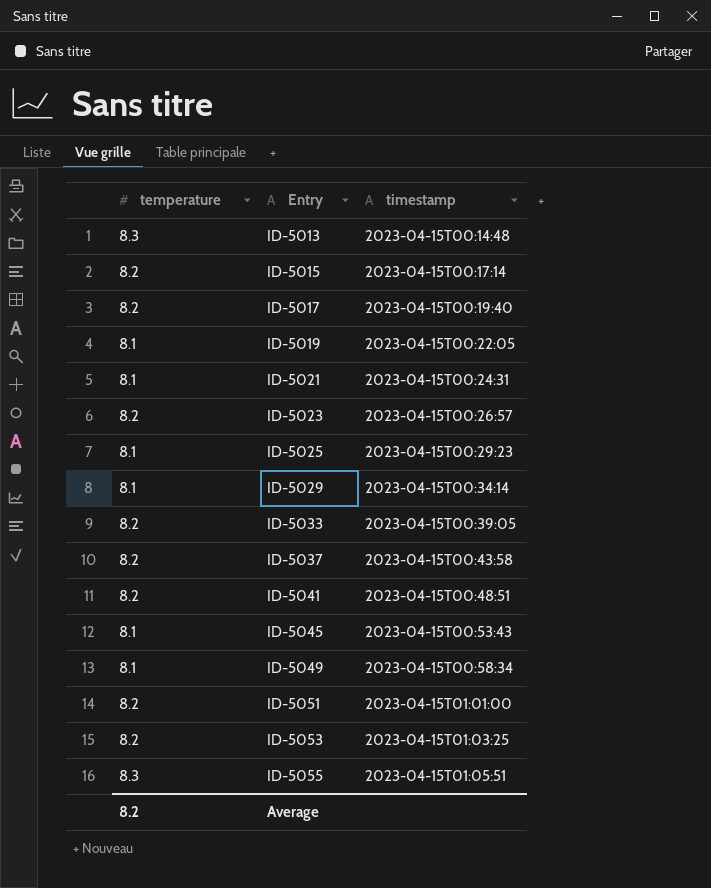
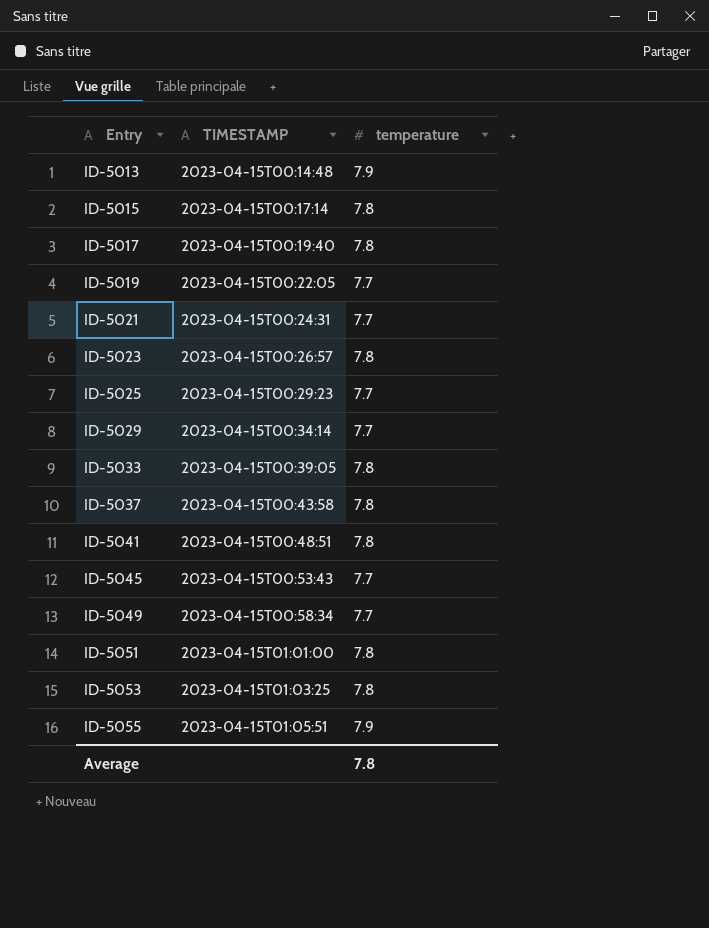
column name: timestamp -> TIMESTAMP
column temperature | position: 1 -> 3
ID-5013 | temperature: 8.3 -> 7.9
ID-5015 | temperature: 8.2 -> 7.8
ID-5017 | temperature: 8.2 -> 7.8
ID-5019 | temperature: 8.1 -> 7.7
ID-5021 | temperature: 8.1 -> 7.7
ID-5023 | temperature: 8.2 -> 7.8
ID-5025 | temperature: 8.1 -> 7.7
ID-5029 | temperature: 8.1 -> 7.7
ID-5033 | temperature: 8.2 -> 7.8
ID-5037 | temperature: 8.2 -> 7.8
ID-5041 | temperature: 8.2 -> 7.8
ID-5045 | temperature: 8.1 -> 7.7
ID-5049 | temperature: 8.1 -> 7.7
ID-5051 | temperature: 8.2 -> 7.8
ID-5053 | temperature: 8.2 -> 7.8
ID-5055 | temperature: 8.3 -> 7.9
Average | temperature: 8.2 -> 7.8

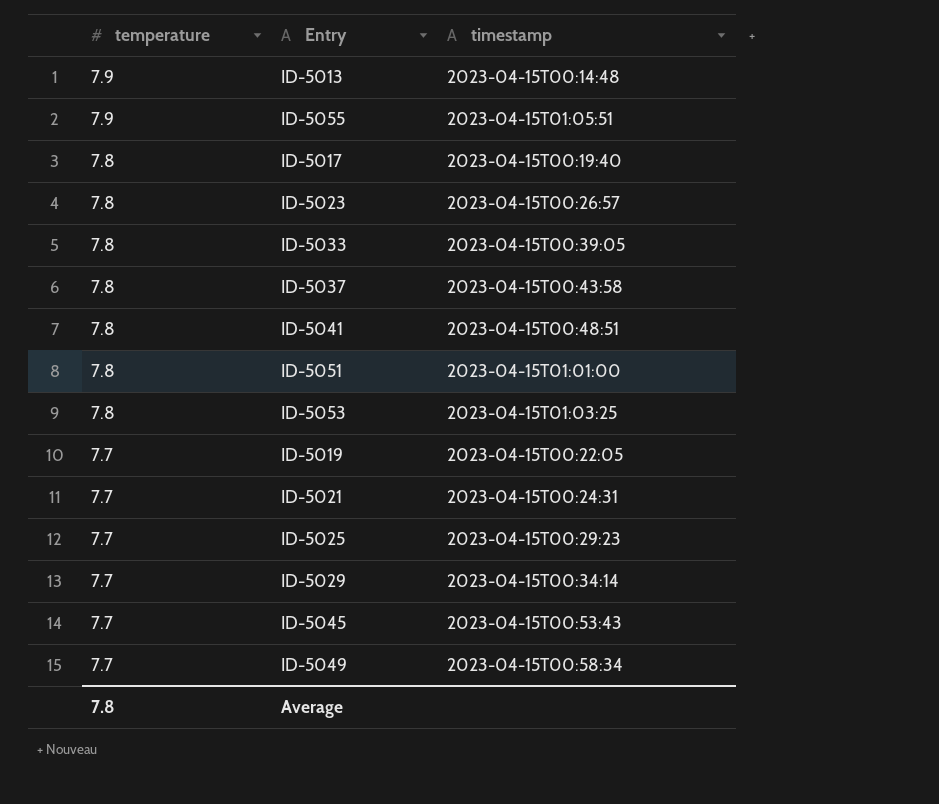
row order: Entry ascending -> temperature descending
column temperature | position: 3 -> 1
column name: TIMESTAMP -> timestamp
row ID-5015: 2023-04-15T00:17:14 | 7.8 -> none

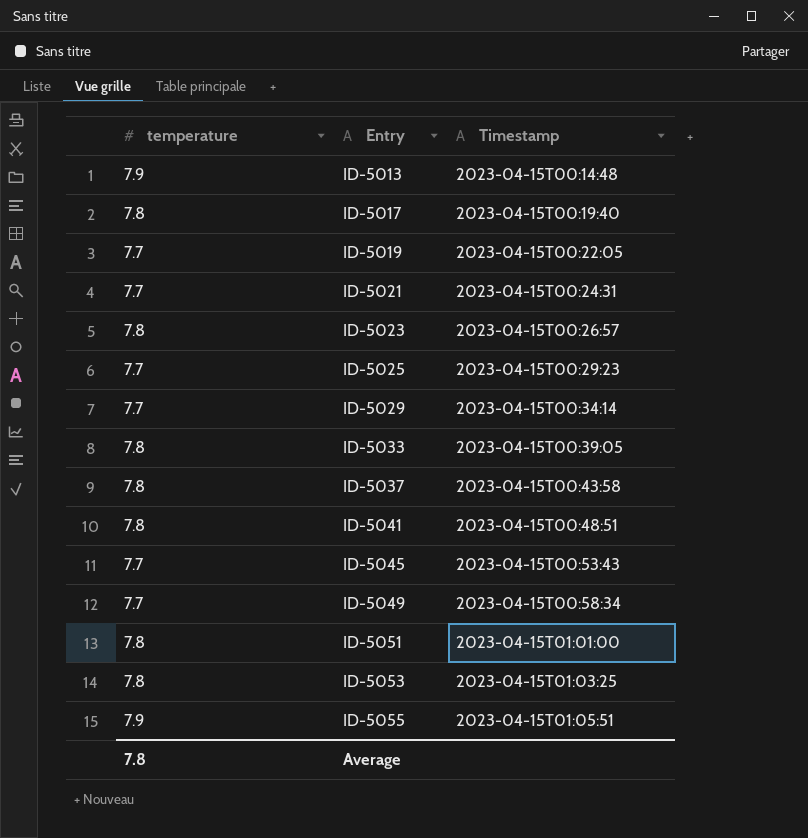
row order: temperature descending -> Entry ascending
column name: timestamp -> Timestamp

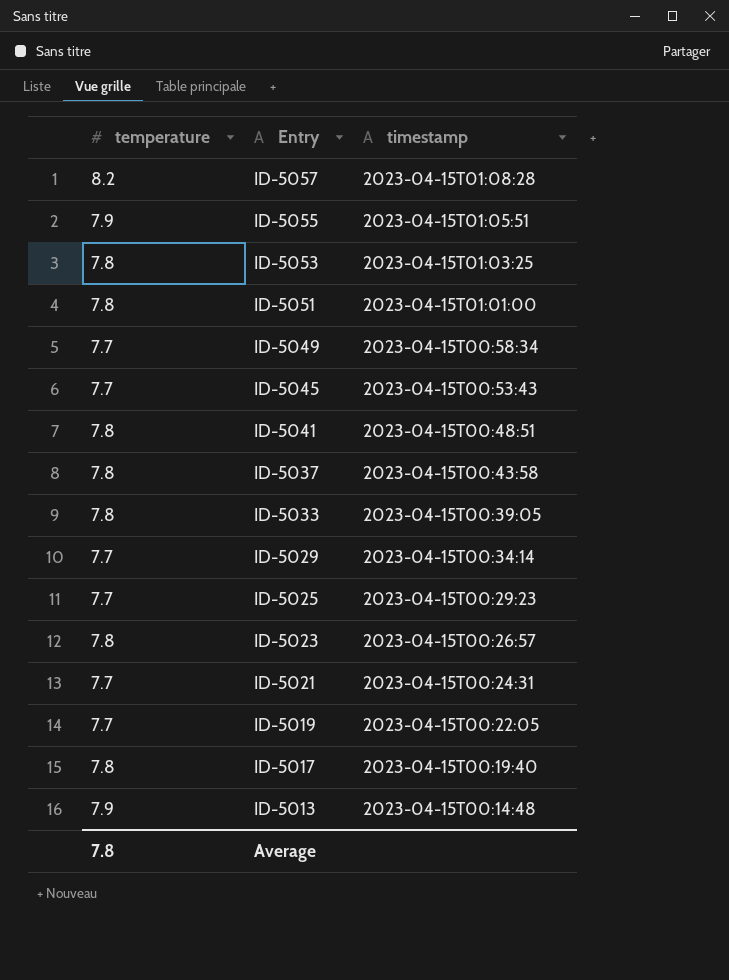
row order: Entry ascending -> Entry descending
column name: Timestamp -> timestamp
row ID-5057: none -> 8.2 | 2023-04-15T01:08:28

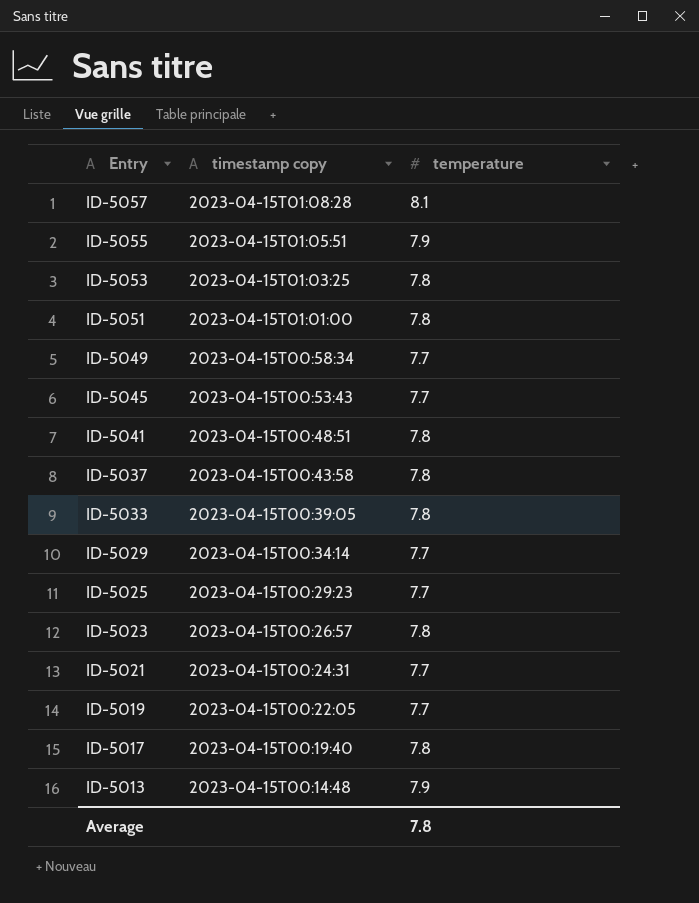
column name: timestamp -> timestamp copy
column temperature | position: 1 -> 3
ID-5057 | temperature: 8.2 -> 8.1

